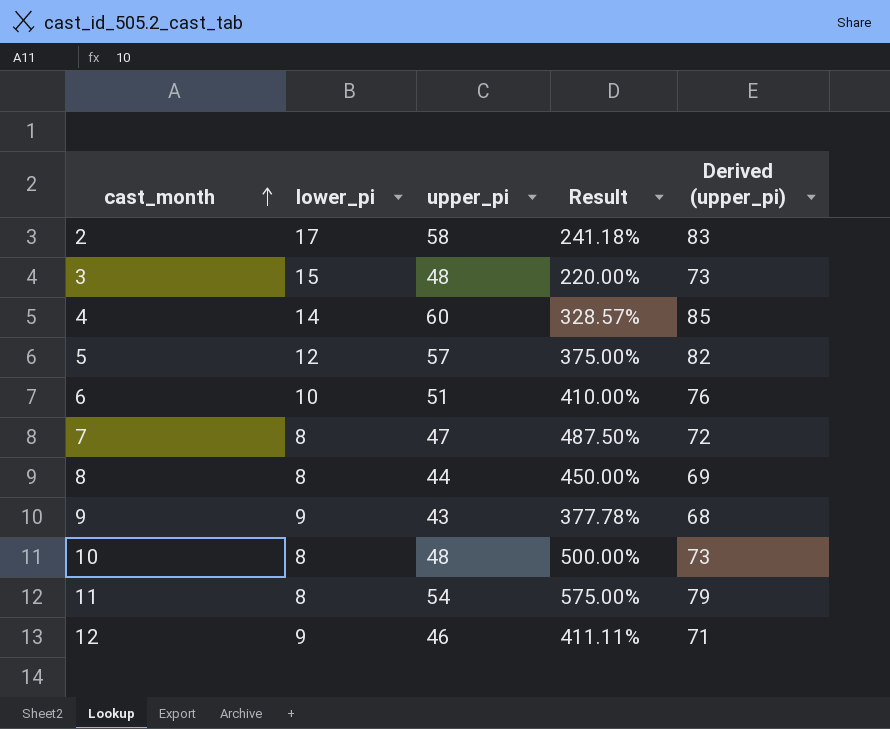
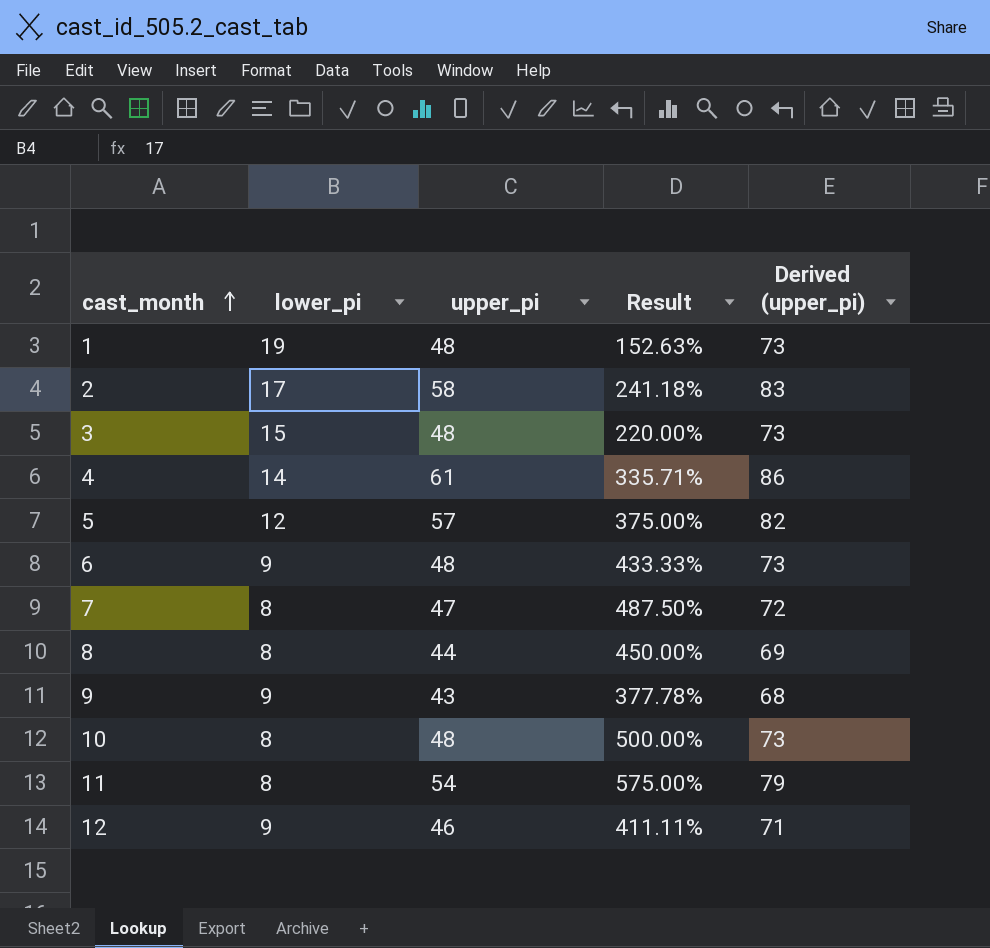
row 1: none -> 19 | 48 | 152.63% | 73
4 | upper_pi: 60 -> 61
4 | Result: 328.57% -> 335.71%
4 | Derived (upper_pi): 85 -> 86
6 | lower_pi: 10 -> 9
6 | upper_pi: 51 -> 48
6 | Result: 410.00% -> 433.33%
6 | Derived (upper_pi): 76 -> 73

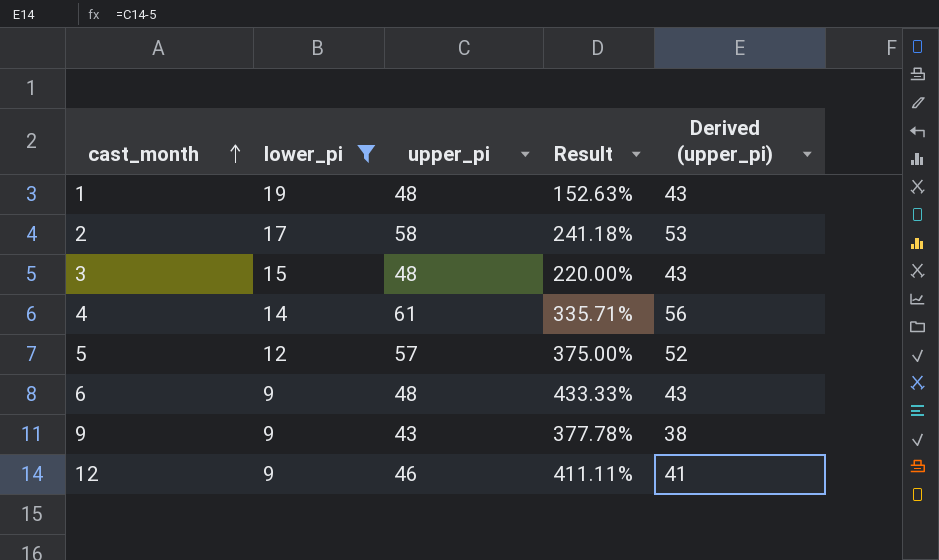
filter: none -> lower_pi != 8
column Derived (upper_pi) | formula: [upper_pi] + 25 -> [upper_pi] - 5

